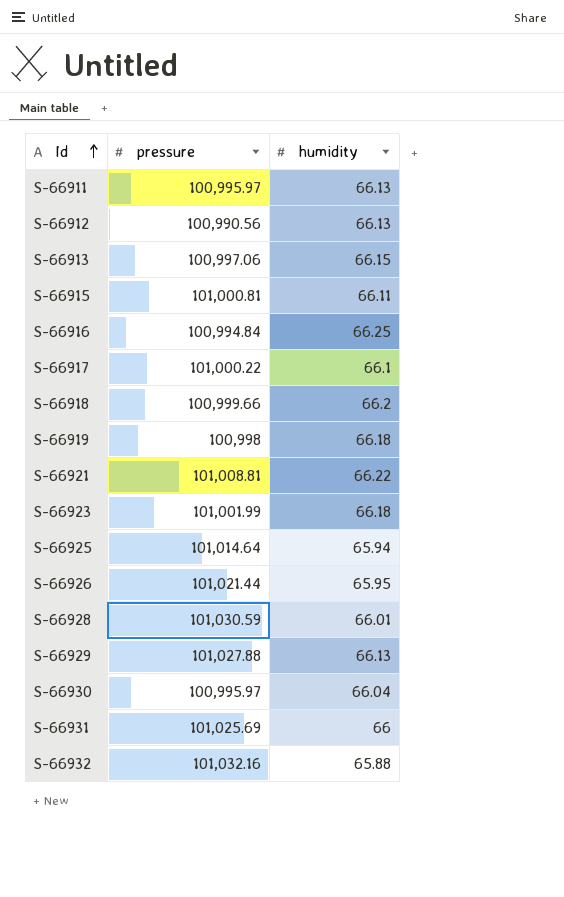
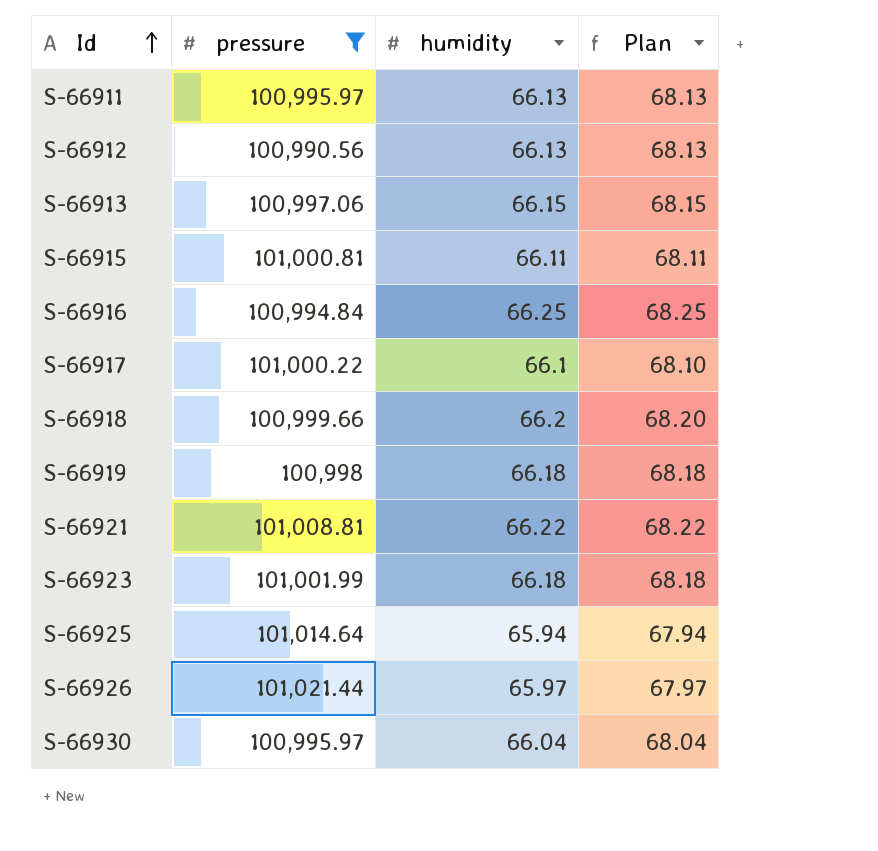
filter: none -> pressure <= 101,021.44
column Plan | formula: none -> [humidity] + 2
S-66926 | humidity: 65.95 -> 65.97

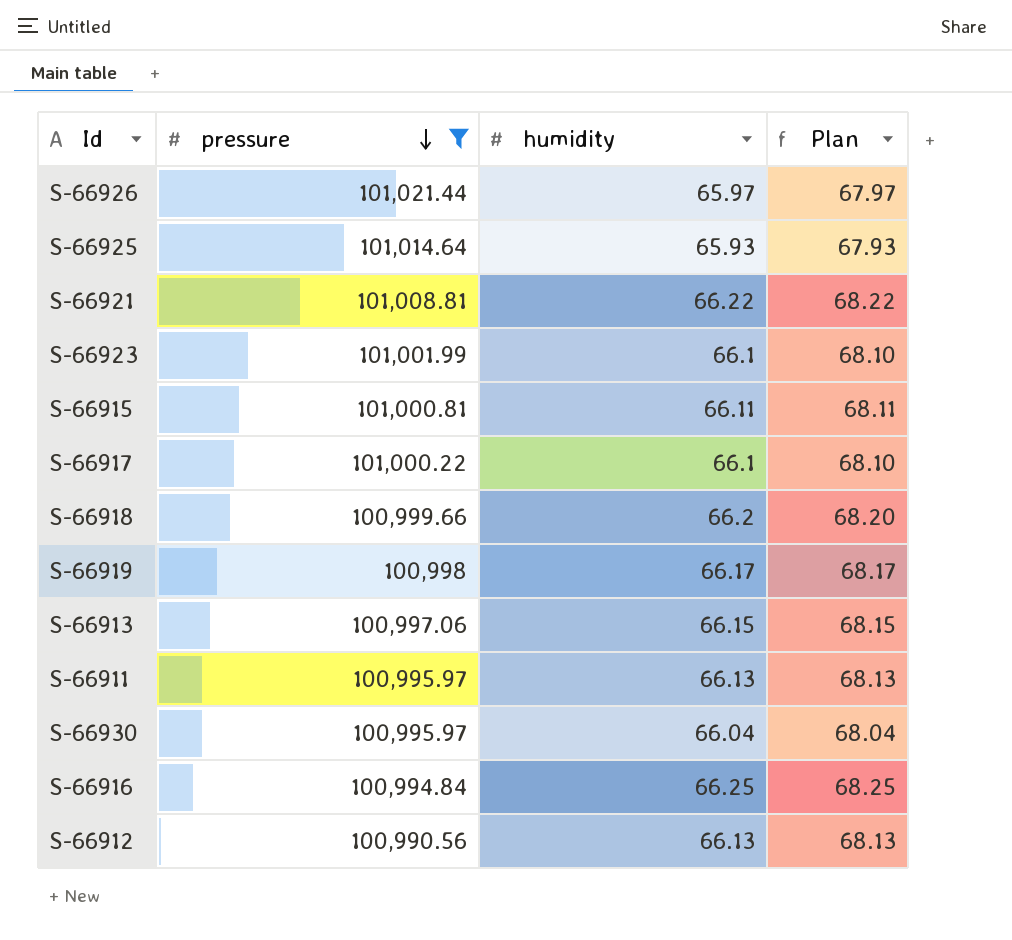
row order: Id ascending -> pressure descending
S-66925 | humidity: 65.94 -> 65.93
S-66925 | Plan: 67.94 -> 67.93
S-66923 | humidity: 66.18 -> 66.1
S-66923 | Plan: 68.18 -> 68.10
S-66919 | humidity: 66.18 -> 66.17
S-66919 | Plan: 68.18 -> 68.17

